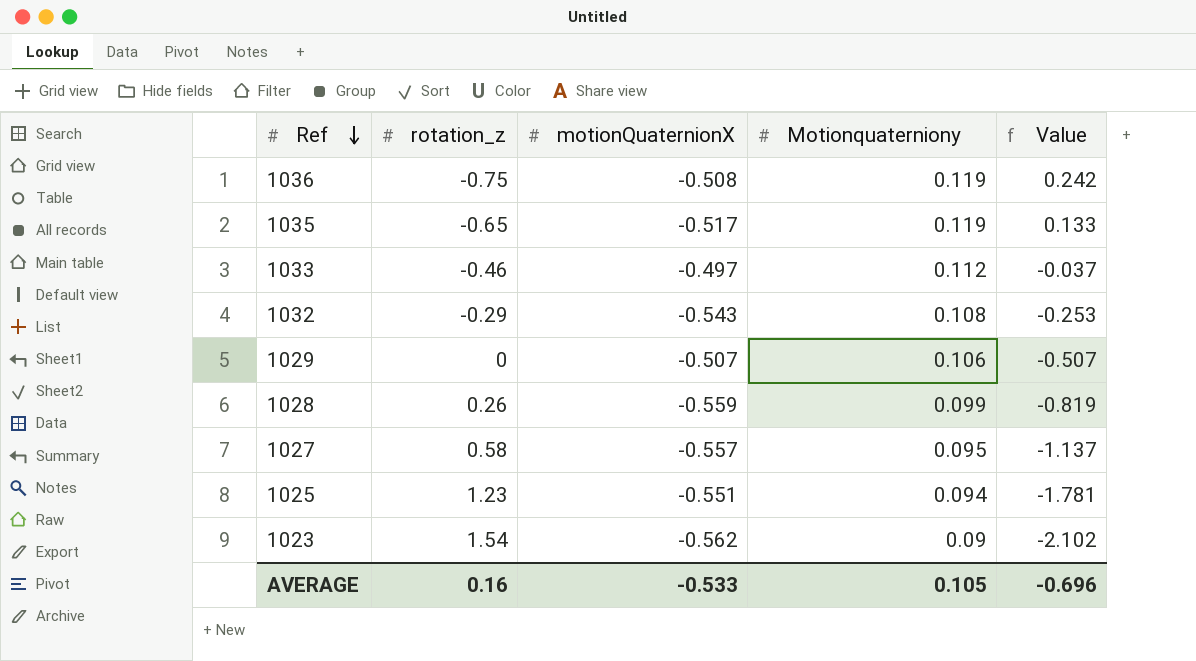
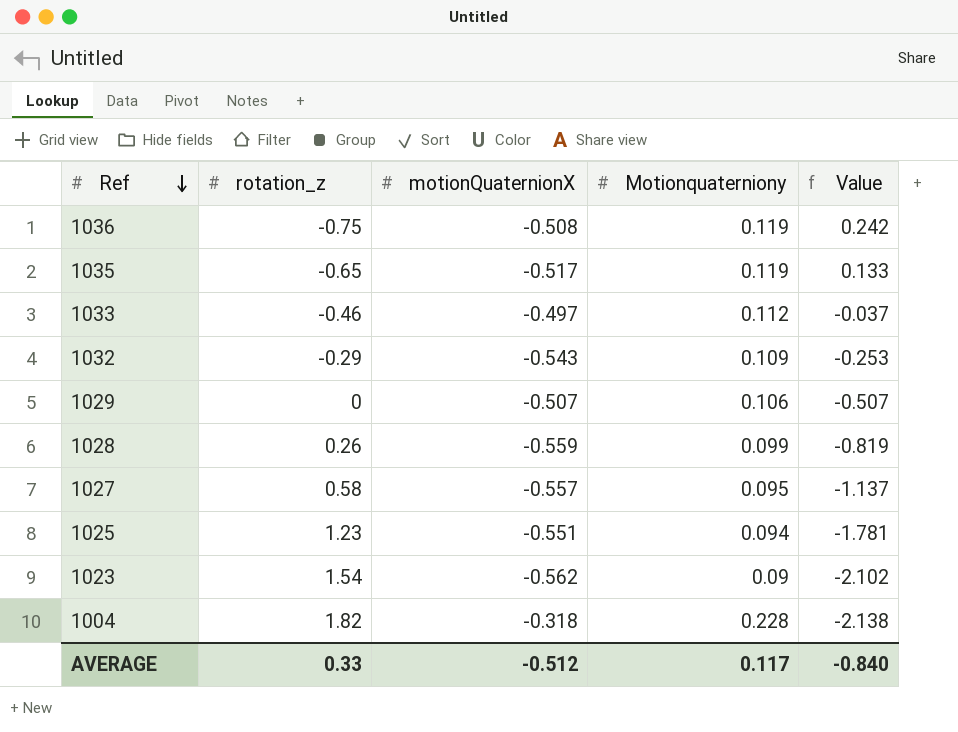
1032 | Motionquaterniony: 0.108 -> 0.109
row 1004: none -> 1.82 | -0.318 | 0.228 | -2.138
AVERAGE | rotation_z: 0.16 -> 0.33
AVERAGE | motionQuaternionX: -0.533 -> -0.512
AVERAGE | Motionquaterniony: 0.105 -> 0.117
AVERAGE | Value: -0.696 -> -0.840

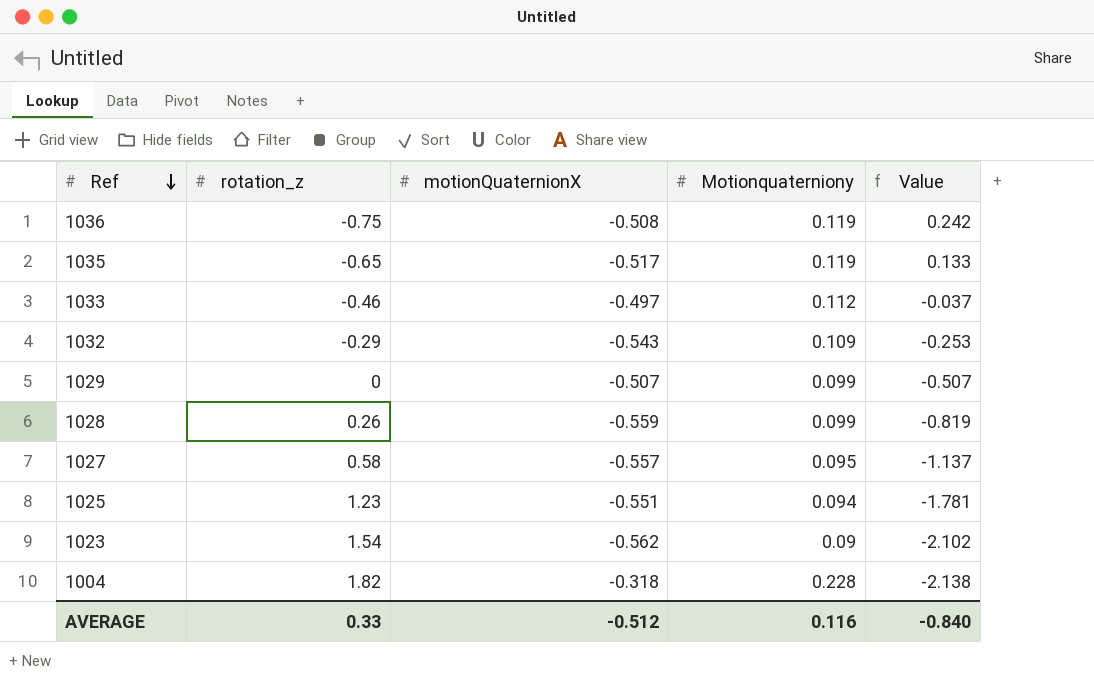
1029 | Motionquaterniony: 0.106 -> 0.099
AVERAGE | Motionquaterniony: 0.117 -> 0.116

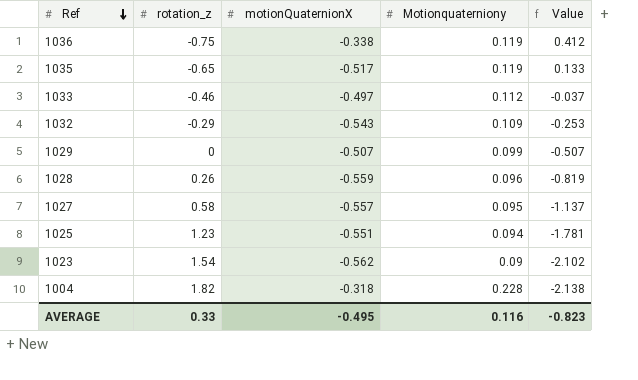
1036 | motionQuaternionX: -0.508 -> -0.338
1036 | Value: 0.242 -> 0.412
1028 | Motionquaterniony: 0.099 -> 0.096
AVERAGE | motionQuaternionX: -0.512 -> -0.495
AVERAGE | Value: -0.840 -> -0.823

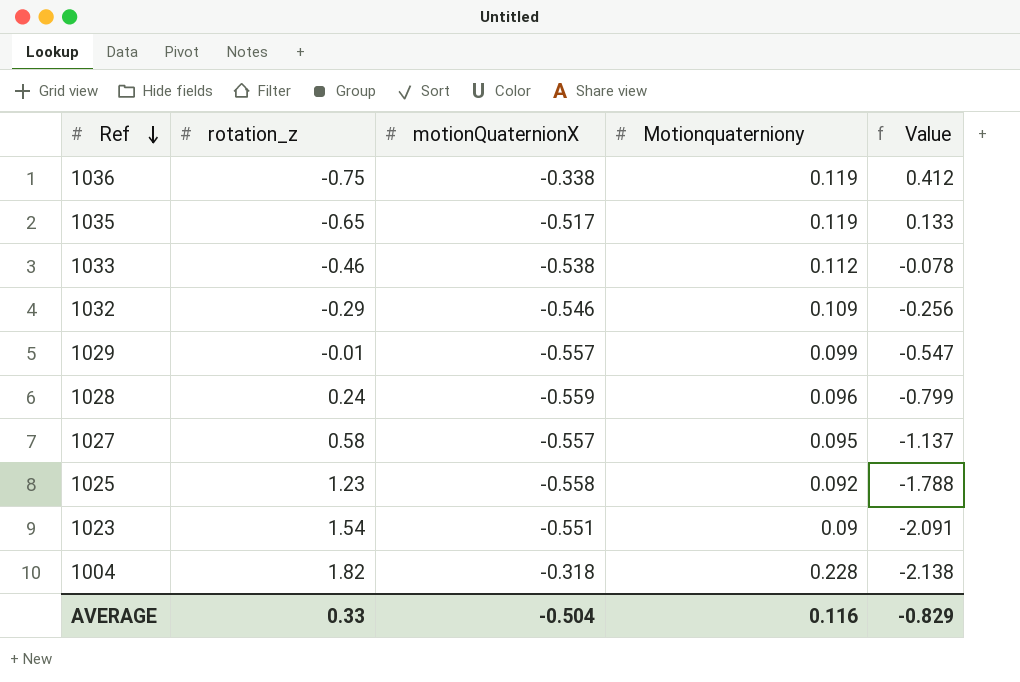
1033 | motionQuaternionX: -0.497 -> -0.538
1033 | Value: -0.037 -> -0.078
1032 | motionQuaternionX: -0.543 -> -0.546
1032 | Value: -0.253 -> -0.256
1029 | rotation_z: 0 -> -0.01
1029 | motionQuaternionX: -0.507 -> -0.557
1029 | Value: -0.507 -> -0.547
1028 | rotation_z: 0.26 -> 0.24
1028 | Value: -0.819 -> -0.799
1025 | motionQuaternionX: -0.551 -> -0.558
1025 | Motionquaterniony: 0.094 -> 0.092
1025 | Value: -1.781 -> -1.788
1023 | motionQuaternionX: -0.562 -> -0.551
1023 | Value: -2.102 -> -2.091
AVERAGE | motionQuaternionX: -0.495 -> -0.504
AVERAGE | Value: -0.823 -> -0.829

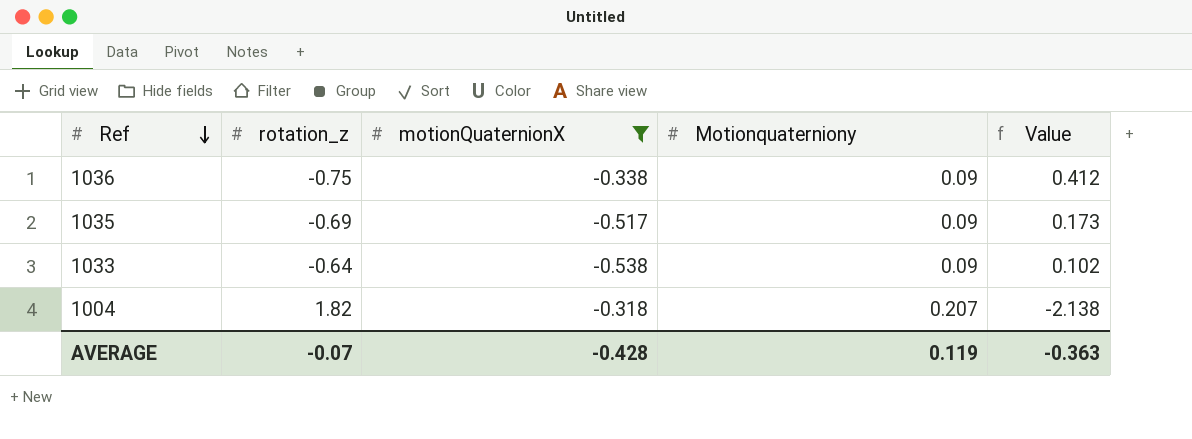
filter: none -> motionQuaternionX >= -0.538
1036 | Motionquaterniony: 0.119 -> 0.09
1035 | rotation_z: -0.65 -> -0.69
1035 | Motionquaterniony: 0.119 -> 0.09
1035 | Value: 0.133 -> 0.173
1033 | rotation_z: -0.46 -> -0.64
1033 | Motionquaterniony: 0.112 -> 0.09
1033 | Value: -0.078 -> 0.102
1004 | Motionquaterniony: 0.228 -> 0.207
AVERAGE | rotation_z: 0.33 -> -0.07
AVERAGE | motionQuaternionX: -0.504 -> -0.428
AVERAGE | Motionquaterniony: 0.116 -> 0.119
AVERAGE | Value: -0.829 -> -0.363

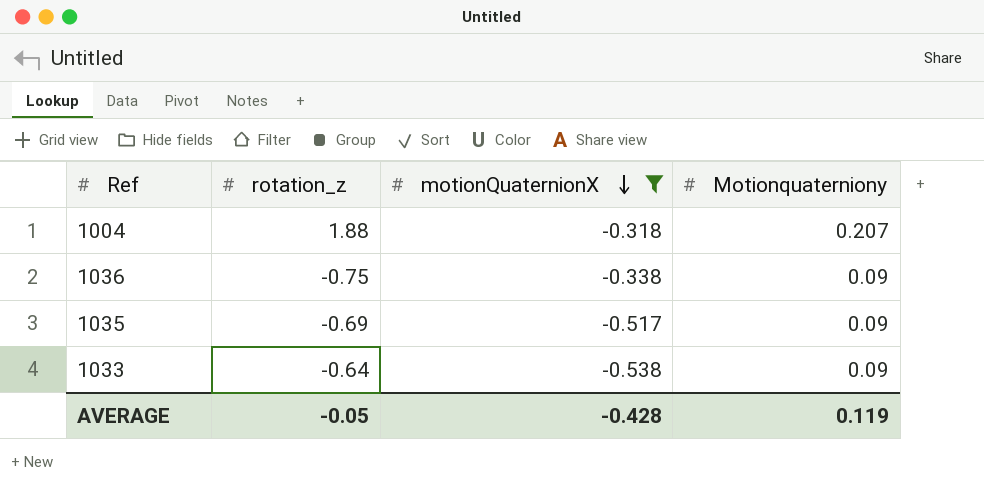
row order: Ref descending -> motionQuaternionX descending
column Value | formula: [motionQuaternionX] - [rotation_z] -> none
1004 | rotation_z: 1.82 -> 1.88
AVERAGE | rotation_z: -0.07 -> -0.05

